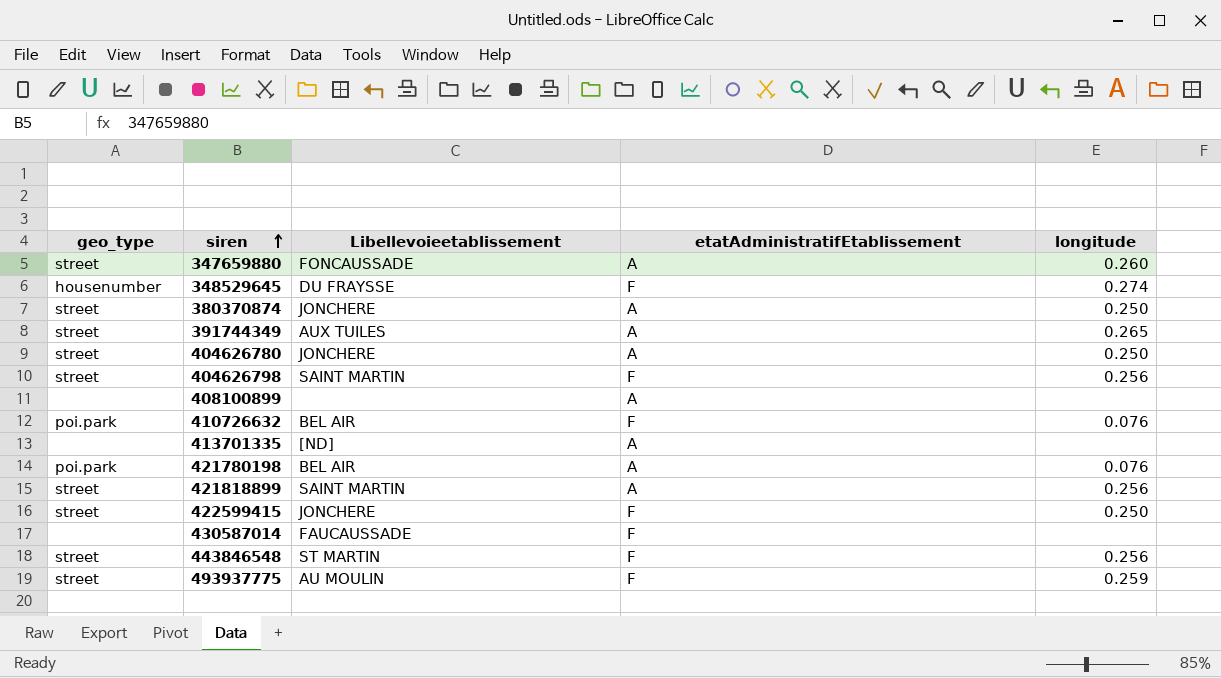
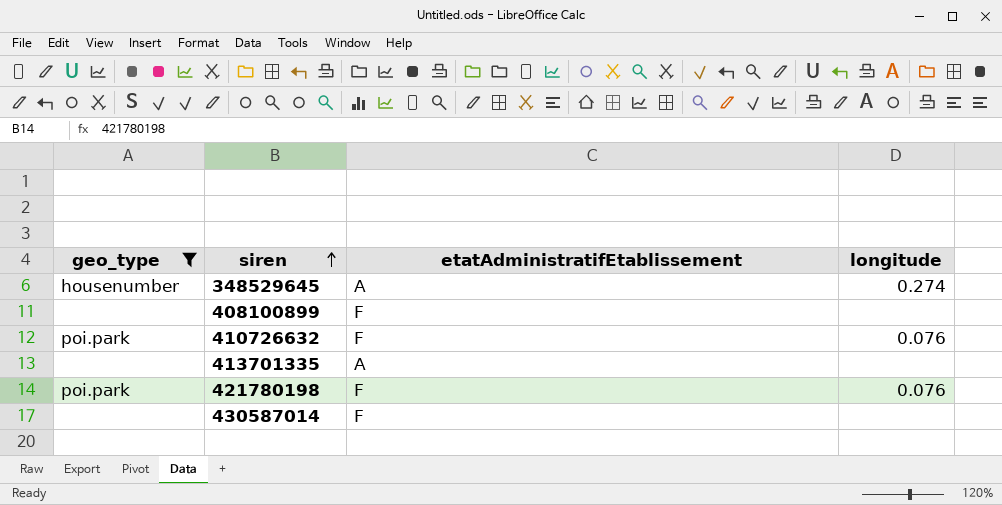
filter: none -> geo_type != street
column Libellevoieetablissement | position: 3 -> none
348529645 | etatAdministratifEtablissement: F -> A
408100899 | etatAdministratifEtablissement: A -> F
421780198 | etatAdministratifEtablissement: A -> F

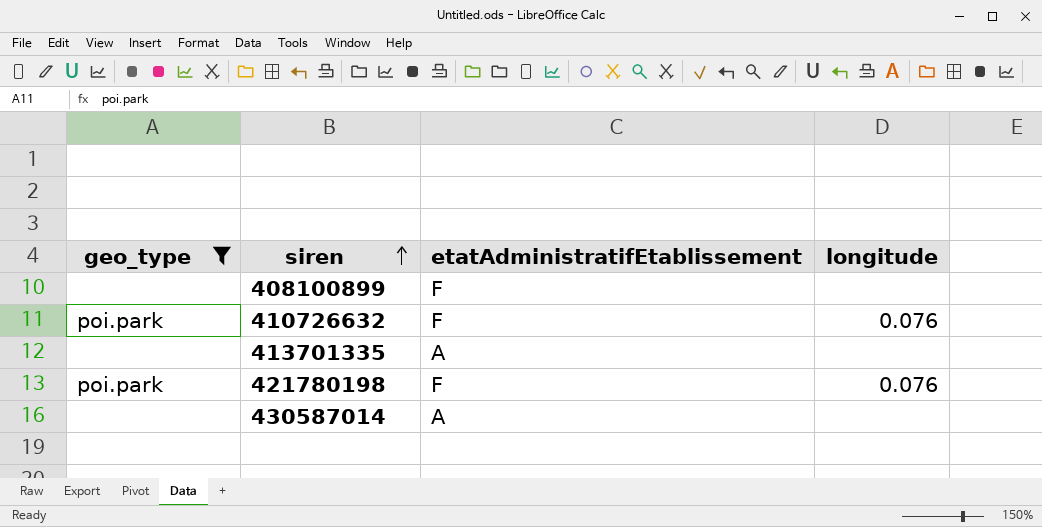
row 348529645: housenumber | A | 0.274 -> none
430587014 | etatAdministratifEtablissement: F -> A

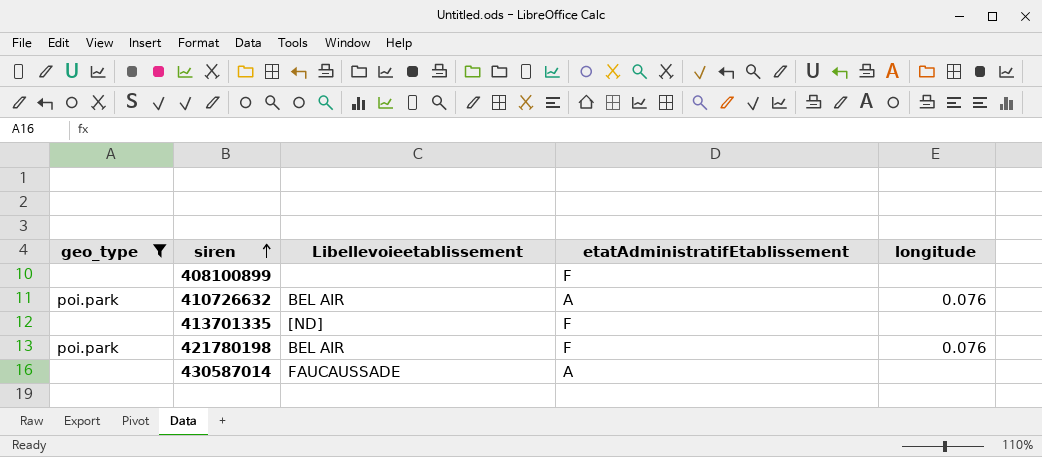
column Libellevoieetablissement | position: none -> 3
410726632 | etatAdministratifEtablissement: F -> A
413701335 | etatAdministratifEtablissement: A -> F

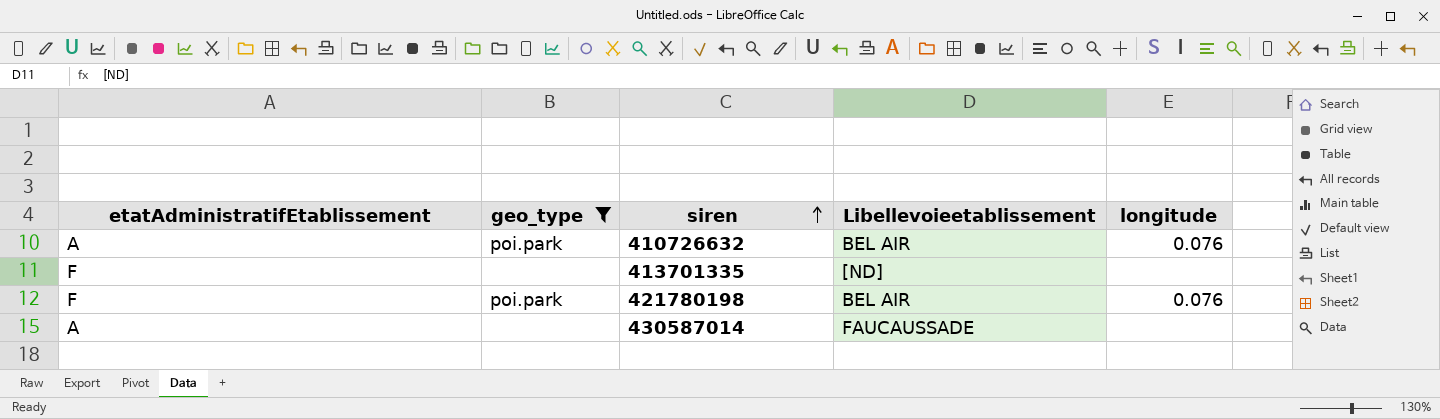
column etatAdministratifEtablissement | position: 4 -> 1
row 408100899: none | none | F | none -> none

